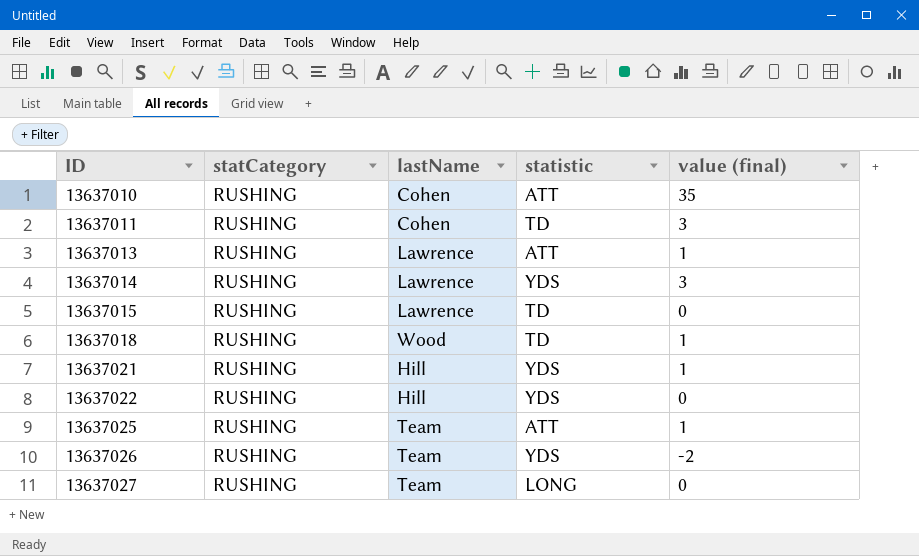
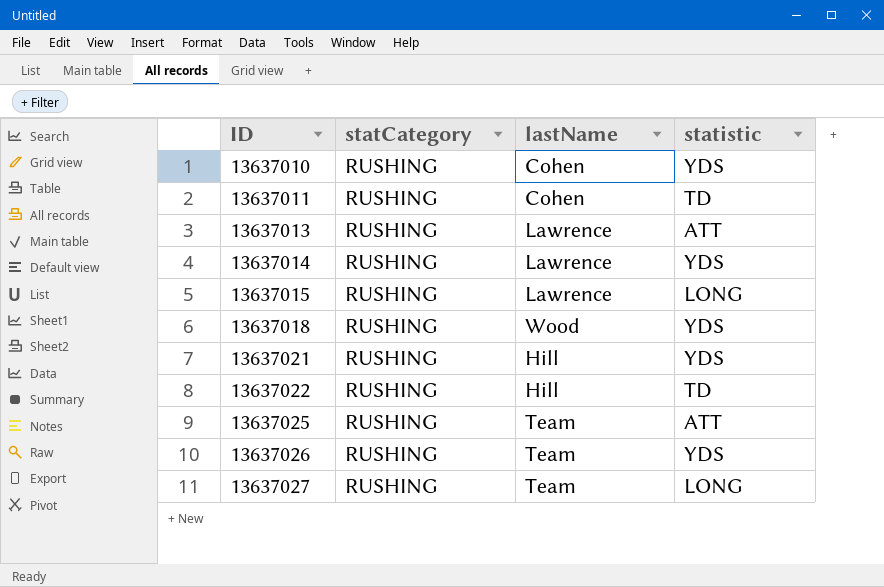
column value (final) | position: 5 -> none
13637010 | statistic: ATT -> YDS
13637015 | statistic: TD -> LONG
13637018 | statistic: TD -> YDS
13637022 | statistic: YDS -> TD

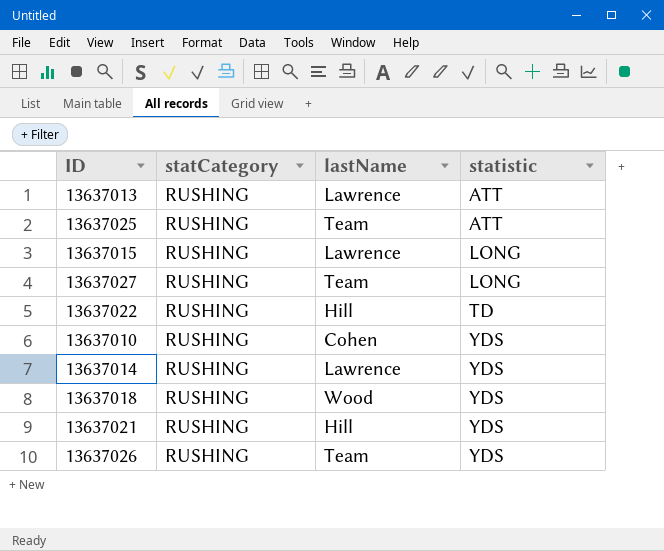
row order: ID ascending -> statistic ascending
row 13637011: RUSHING | Cohen | TD -> none

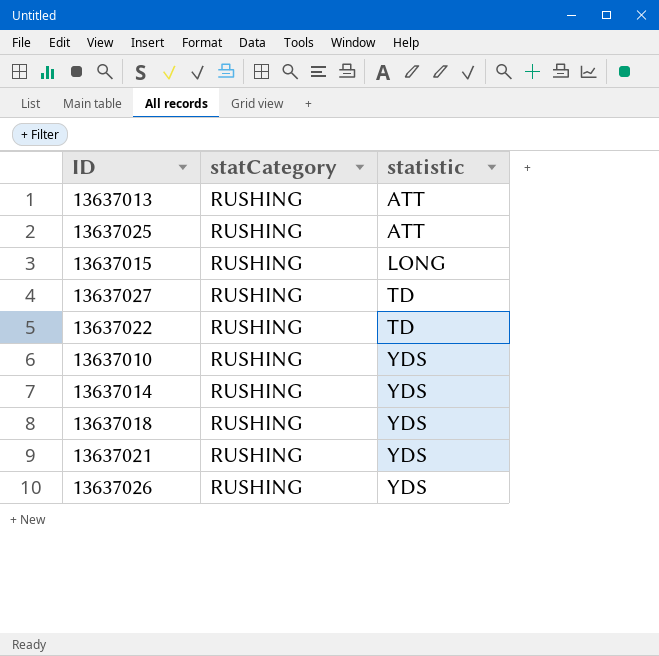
column lastName | position: 3 -> none
13637027 | statistic: LONG -> TD

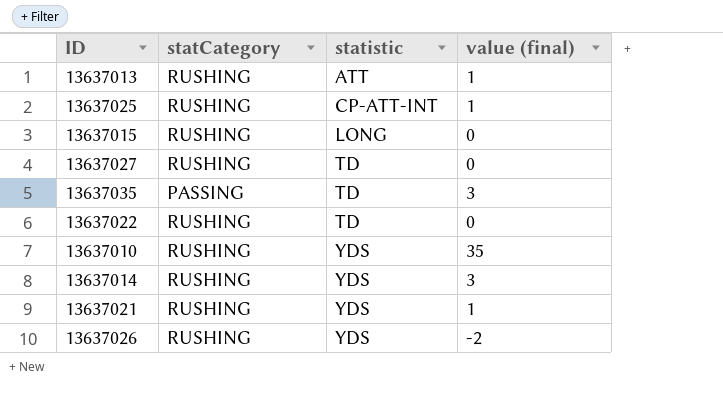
column value (final) | position: none -> 4
row 13637018: RUSHING | YDS -> none
13637025 | statistic: ATT -> CP-ATT-INT
row 13637035: none -> PASSING | TD | 3

